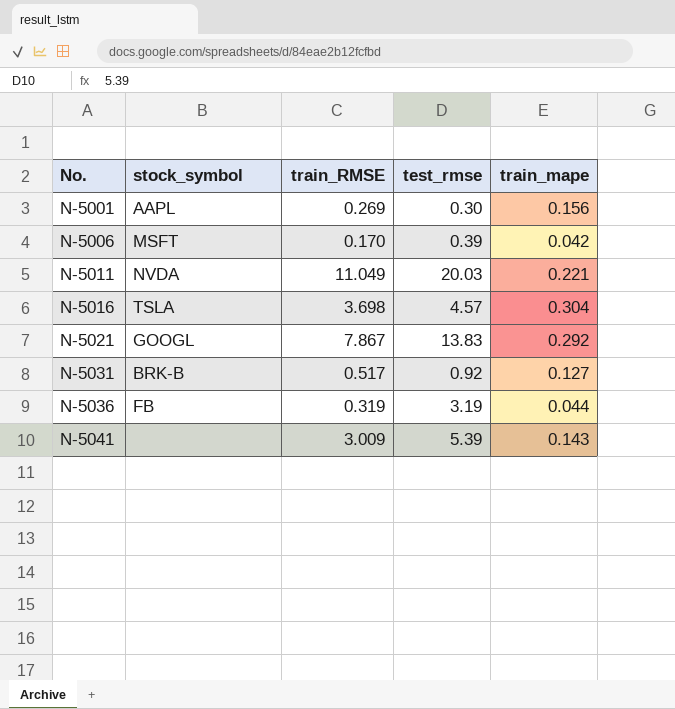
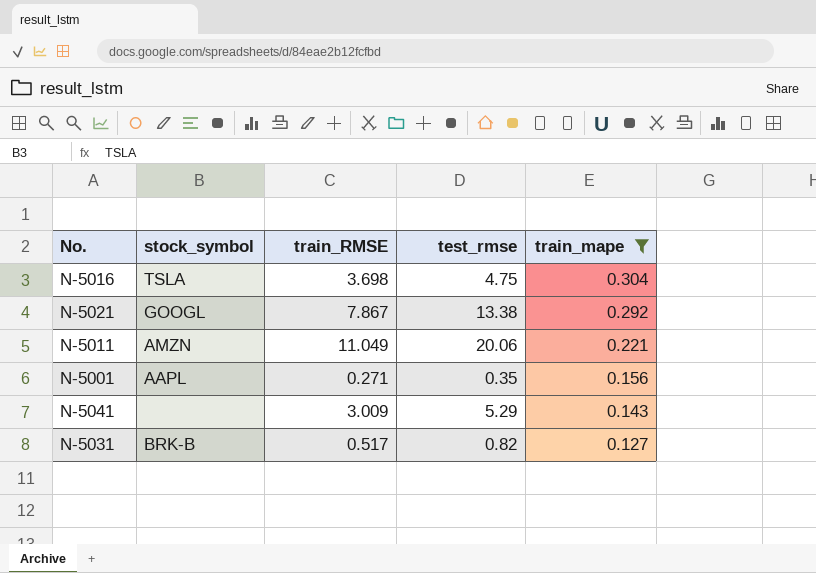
filter: none -> train_mape >= 0.127
row order: No. ascending -> train_mape descending
N-5016 | test_rmse: 4.57 -> 4.75
N-5021 | test_rmse: 13.83 -> 13.38
N-5011 | stock_symbol: NVDA -> AMZN
N-5011 | test_rmse: 20.03 -> 20.06
N-5001 | train_RMSE: 0.269 -> 0.271
N-5001 | test_rmse: 0.30 -> 0.35
N-5041 | test_rmse: 5.39 -> 5.29
N-5031 | test_rmse: 0.92 -> 0.82

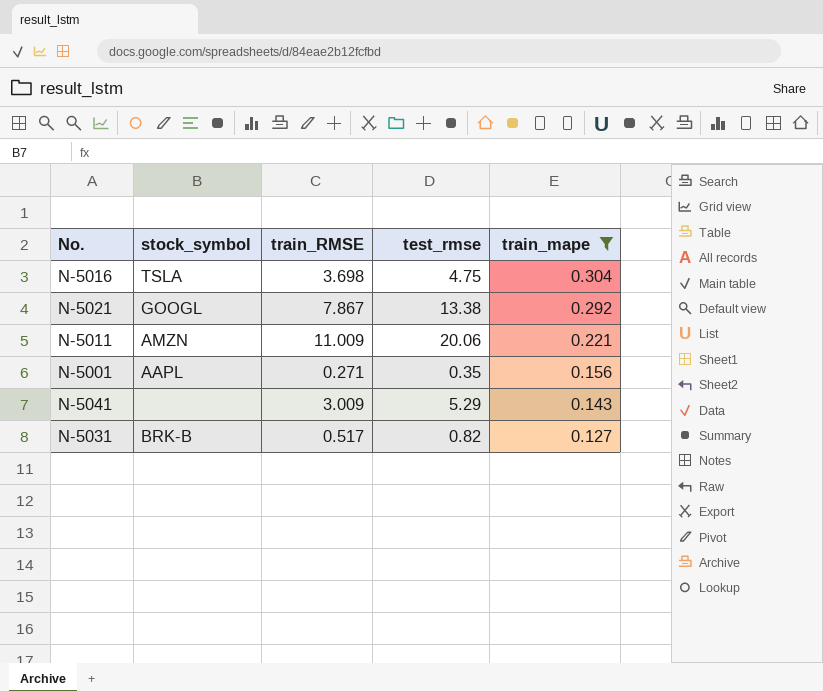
N-5011 | train_RMSE: 11.049 -> 11.009

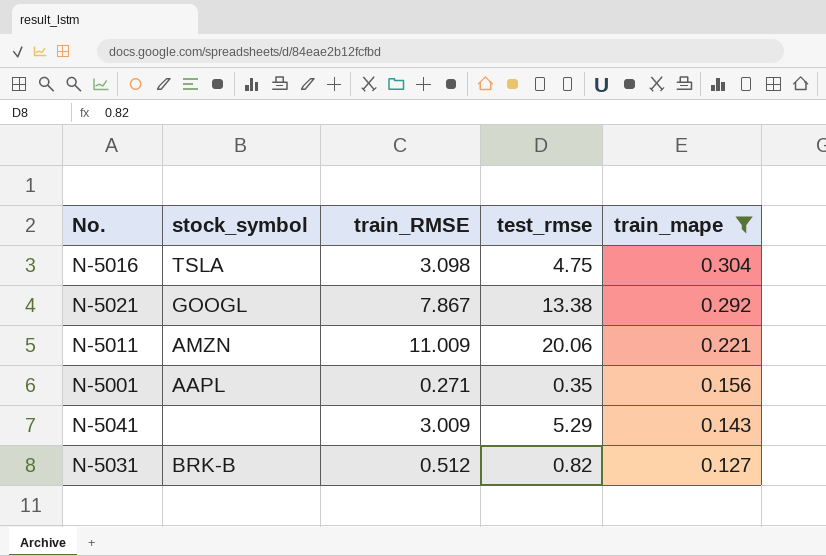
N-5016 | train_RMSE: 3.698 -> 3.098
N-5031 | train_RMSE: 0.517 -> 0.512

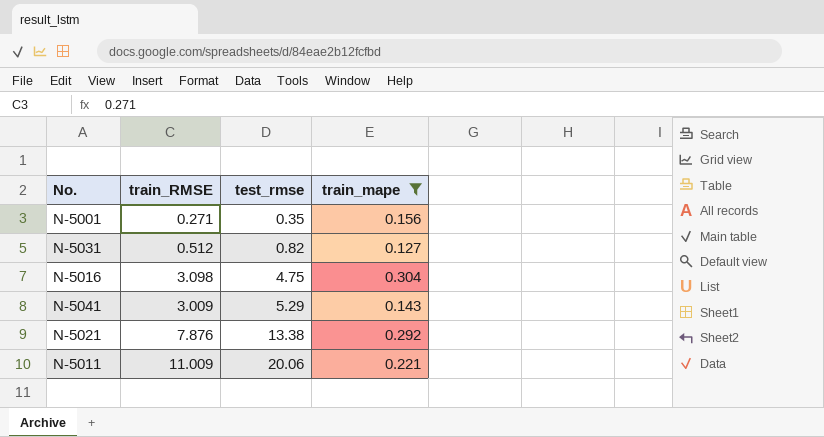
row order: train_mape descending -> test_rmse ascending
column stock_symbol | position: 2 -> none
N-5021 | train_RMSE: 7.867 -> 7.876

